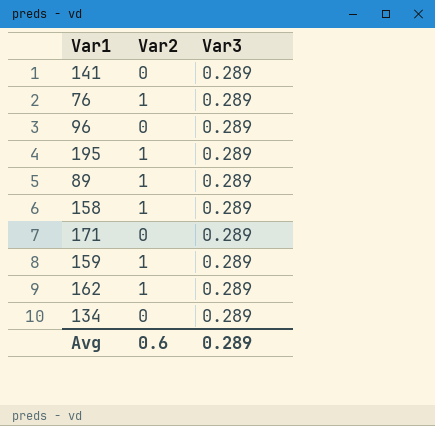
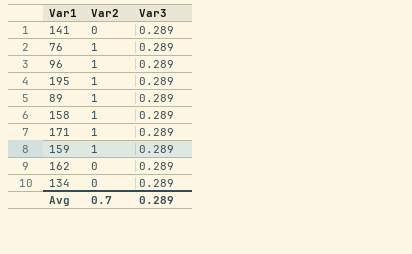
96 | Var2: 0 -> 1
171 | Var2: 0 -> 1
162 | Var2: 1 -> 0
Avg | Var2: 0.6 -> 0.7

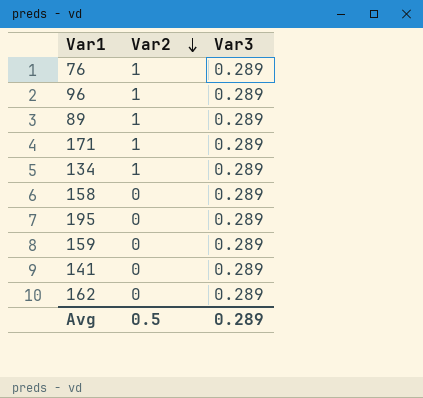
row order: none -> Var2 descending
134 | Var2: 0 -> 1
158 | Var2: 1 -> 0
195 | Var2: 1 -> 0
159 | Var2: 1 -> 0
Avg | Var2: 0.7 -> 0.5

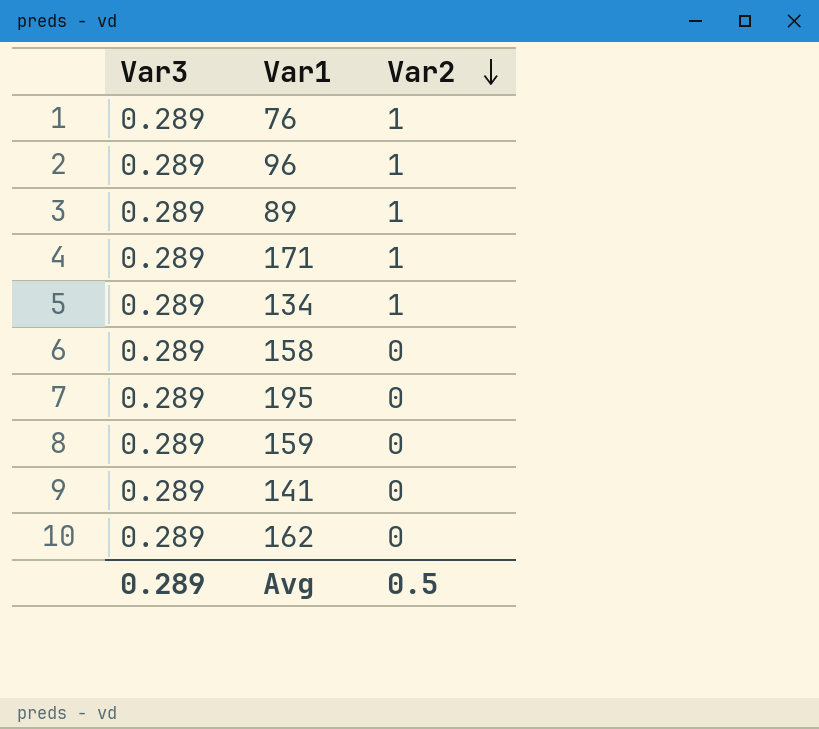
column Var3 | position: 3 -> 1

